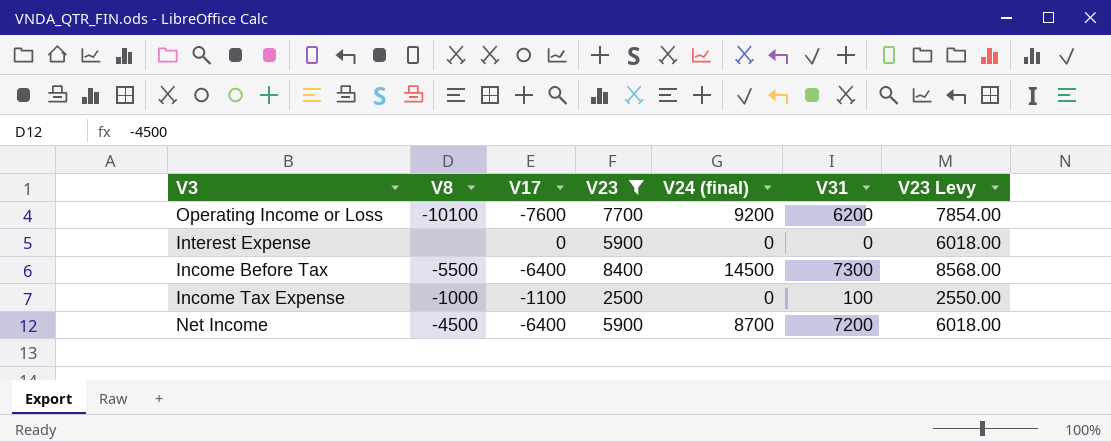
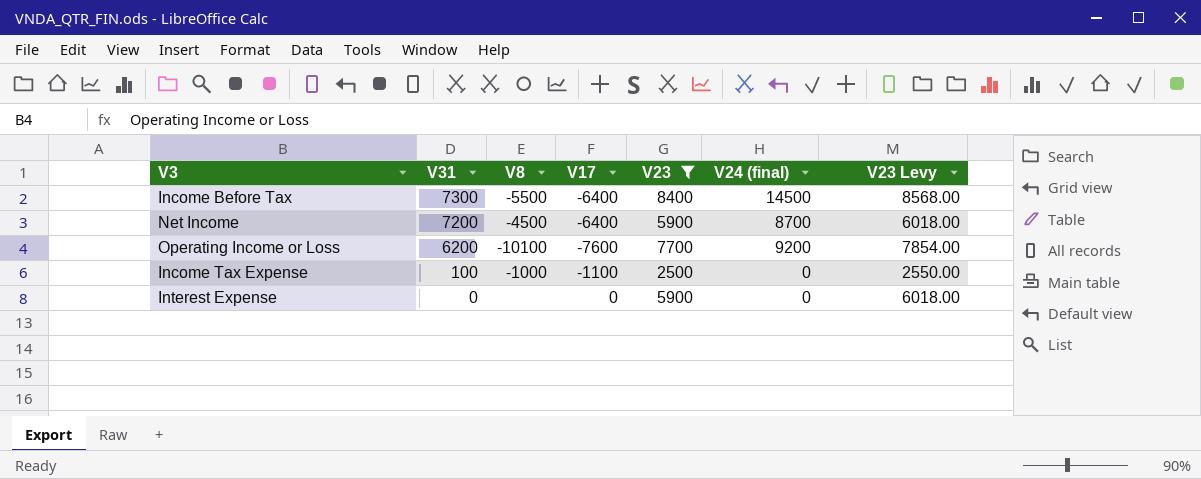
row order: none -> V31 descending
column V31 | position: 6 -> 2

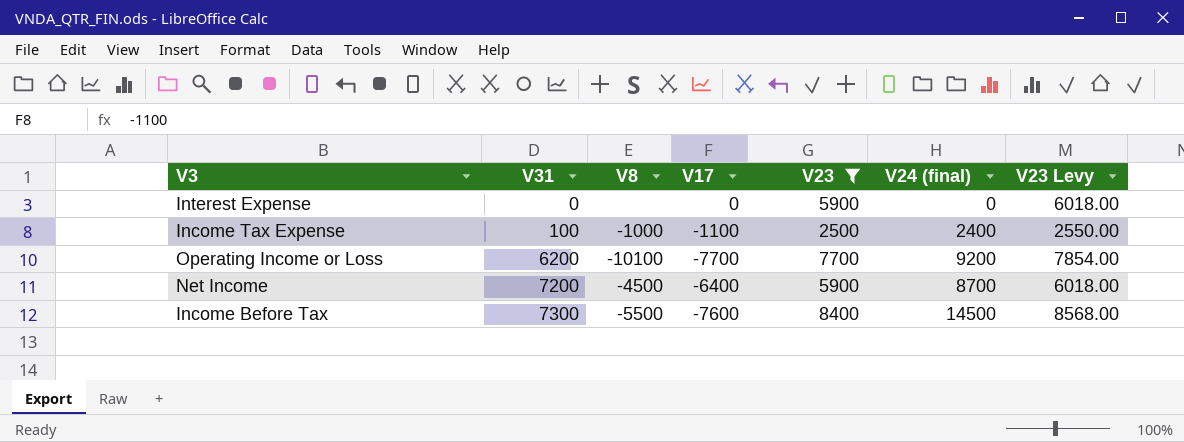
row order: V31 descending -> V31 ascending
Income Tax Expense | V24 (final): 0 -> 2400
Operating Income or Loss | V17: -7600 -> -7700
Income Before Tax | V17: -6400 -> -7600

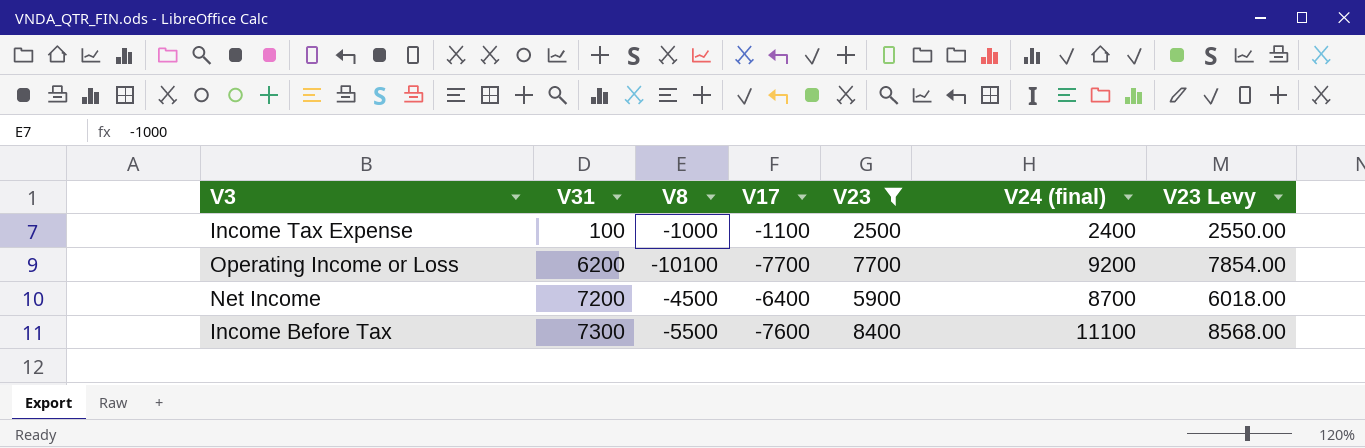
row Interest Expense: 0 | none | 0 | 5900 | 0 | 6018.00 -> none
Income Before Tax | V24 (final): 14500 -> 11100

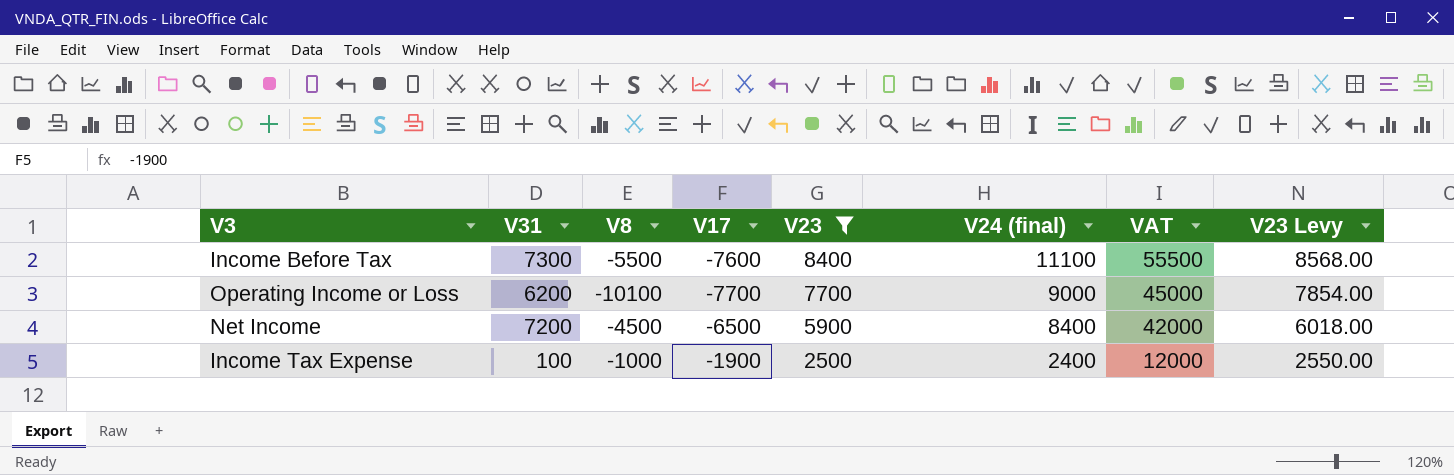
row order: V31 ascending -> V23 descending
column VAT | formula: none -> [V24 (final)] * 5
Operating Income or Loss | V24 (final): 9200 -> 9000
Net Income | V17: -6400 -> -6500
Net Income | V24 (final): 8700 -> 8400
Income Tax Expense | V17: -1100 -> -1900

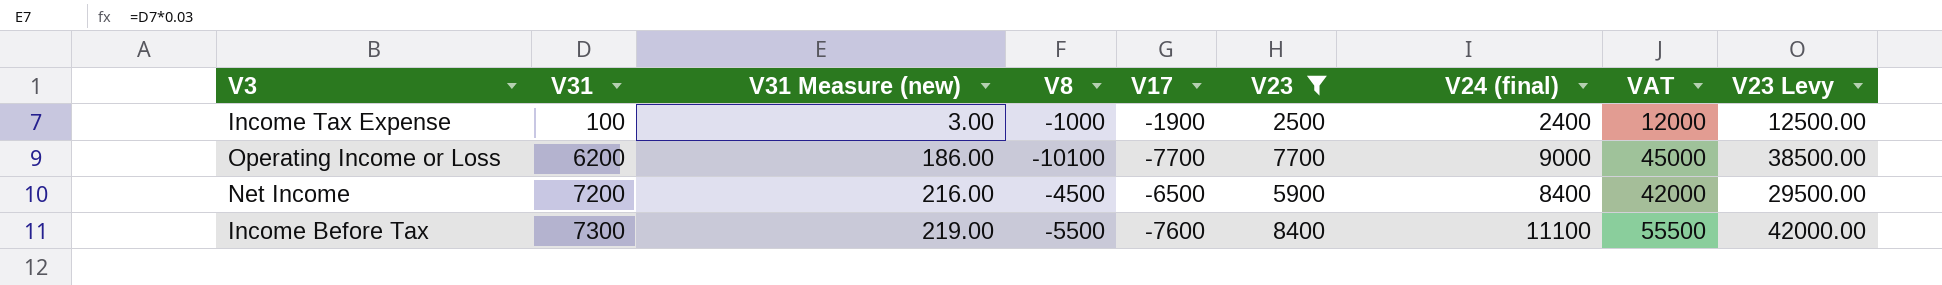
row order: V23 descending -> V31 ascending
column V31 Measure (new) | formula: none -> [V31] * 0.03
column V23 Levy | formula: [V23] * 1.02 -> [V23] * 5

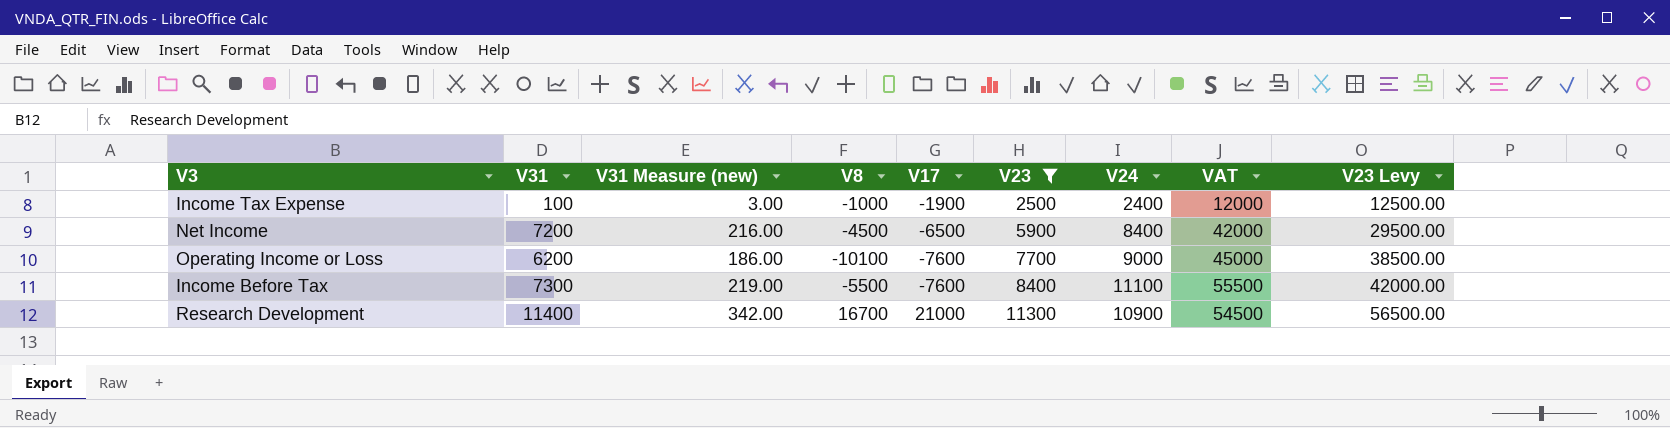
row order: V31 ascending -> V23 ascending
column name: V24 (final) -> V24
Operating Income or Loss | V17: -7700 -> -7600
row Research Development: none -> 11400 | 342.00 | 16700 | 21000 | 11300 | 10900 | 54500 | 56500.00

